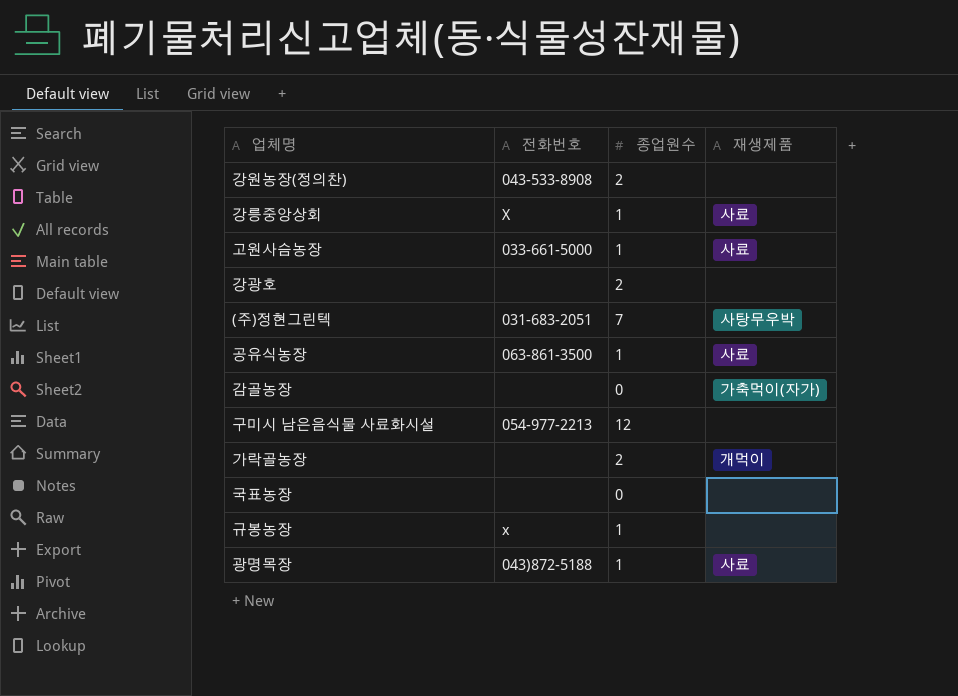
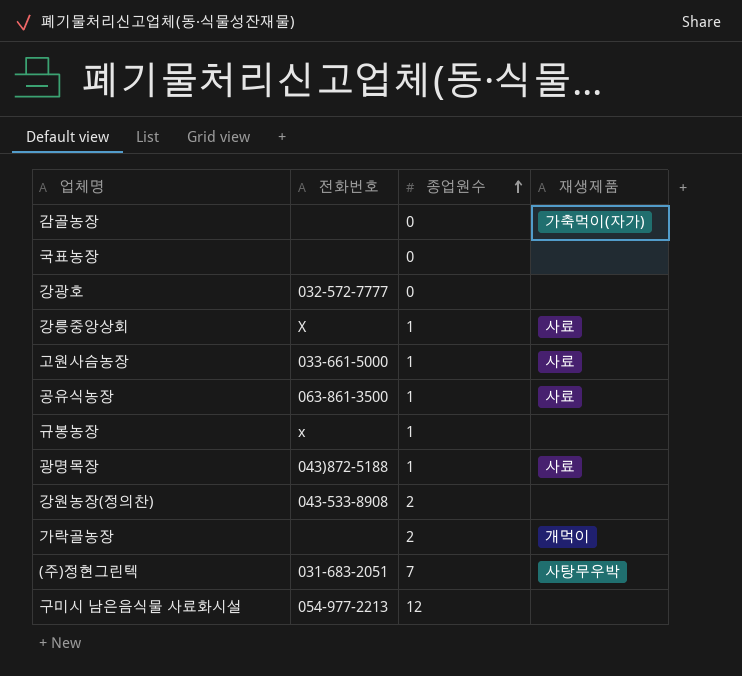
row order: none -> 종업원수 ascending
강광호 | 전화번호: none -> 032-572-7777
강광호 | 종업원수: 2 -> 0

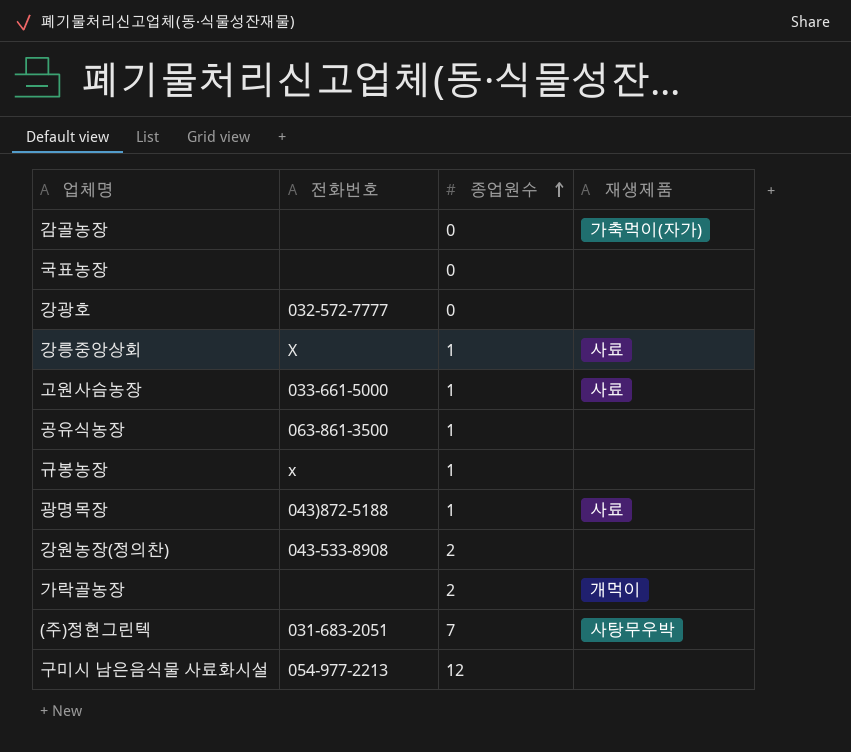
공유식농장 | 재생제품: 사료 -> none

